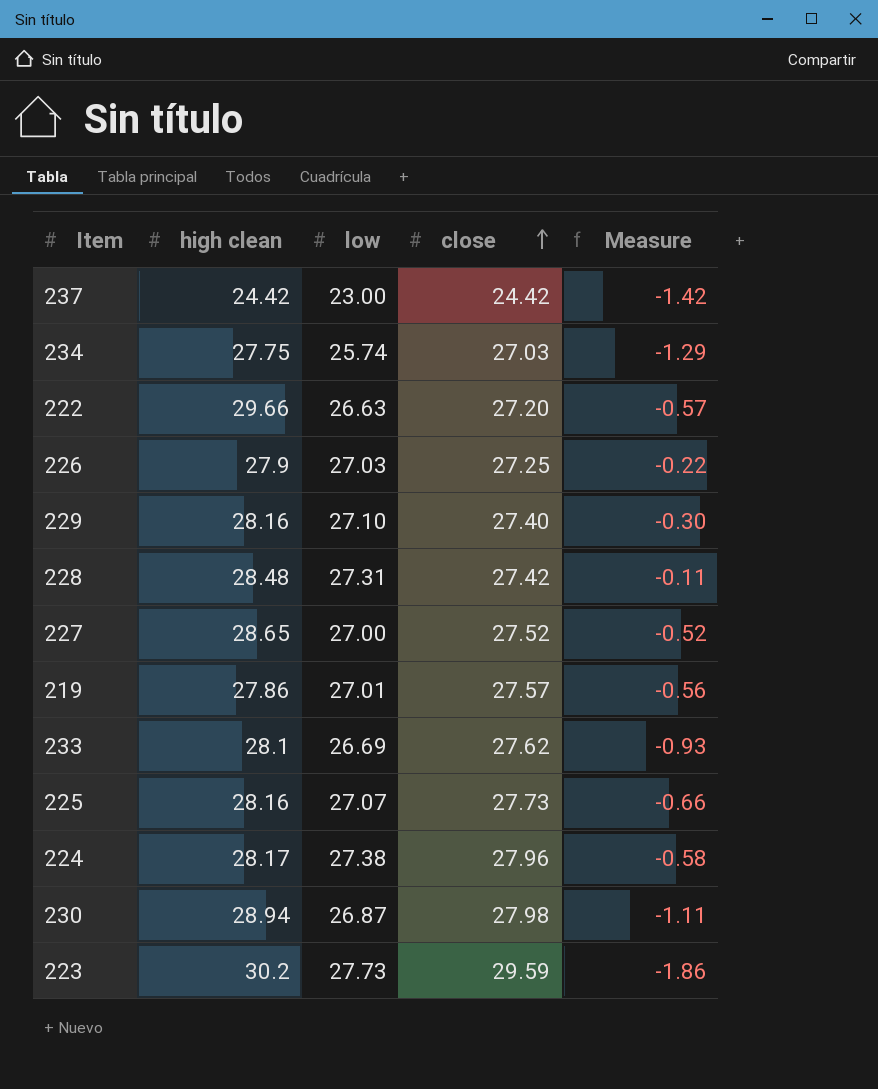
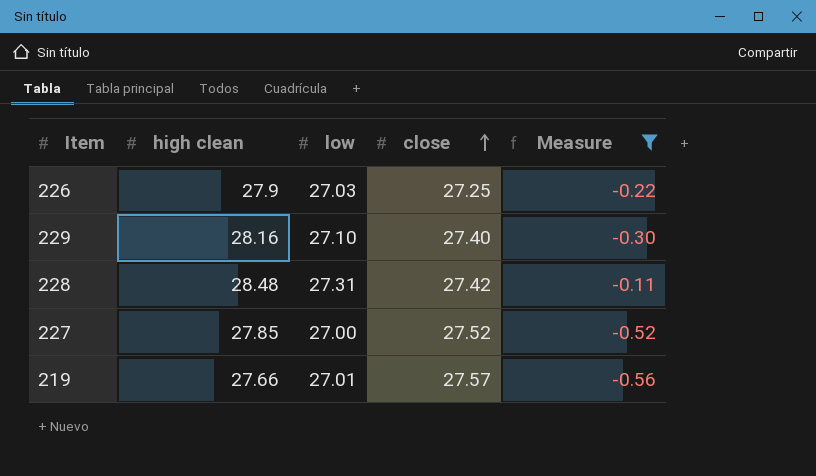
filter: none -> Measure >= -0.56
227 | high clean: 28.65 -> 27.85
219 | high clean: 27.86 -> 27.66

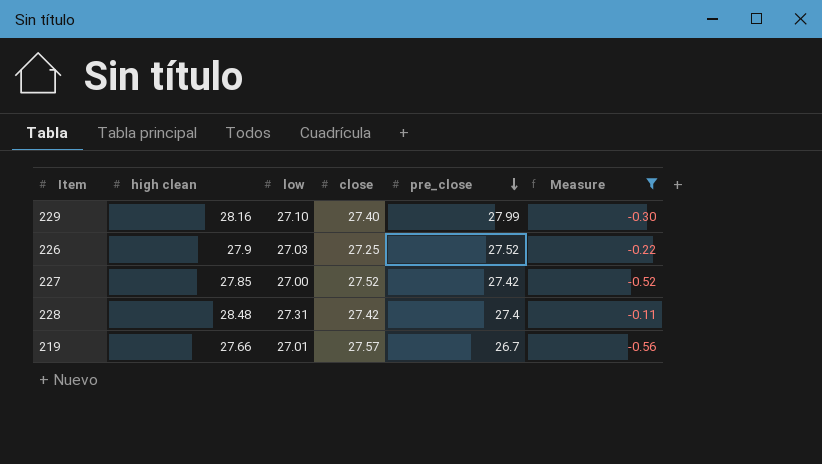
row order: close ascending -> pre_close descending
column pre_close | position: none -> 5

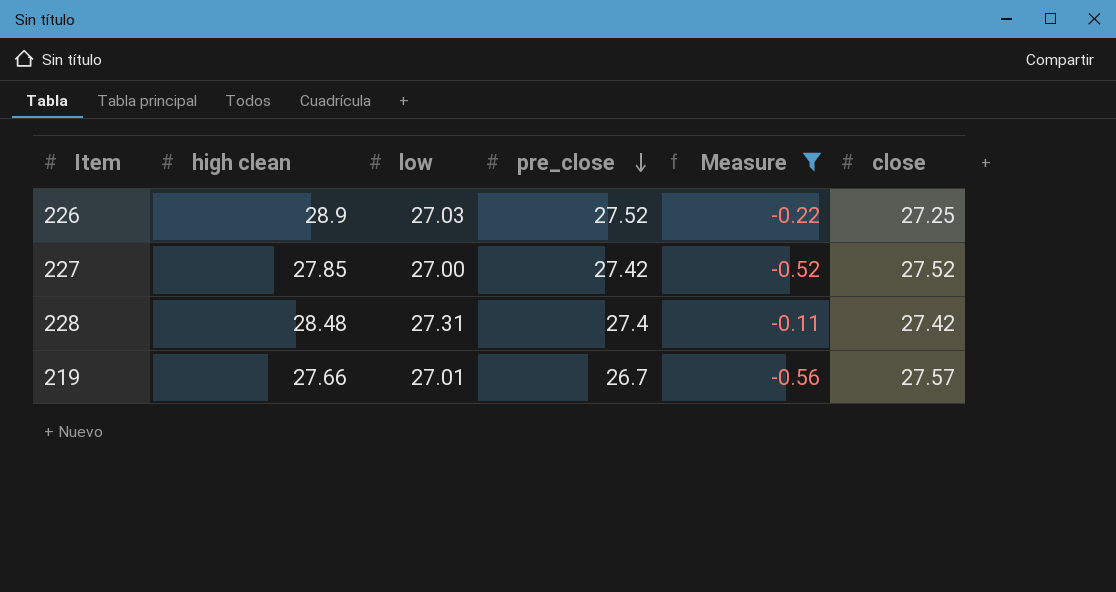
column close | position: 4 -> 6
row 229: 28.16 | 27.10 | 27.40 | 27.99 | -0.30 -> none
226 | high clean: 27.9 -> 28.9

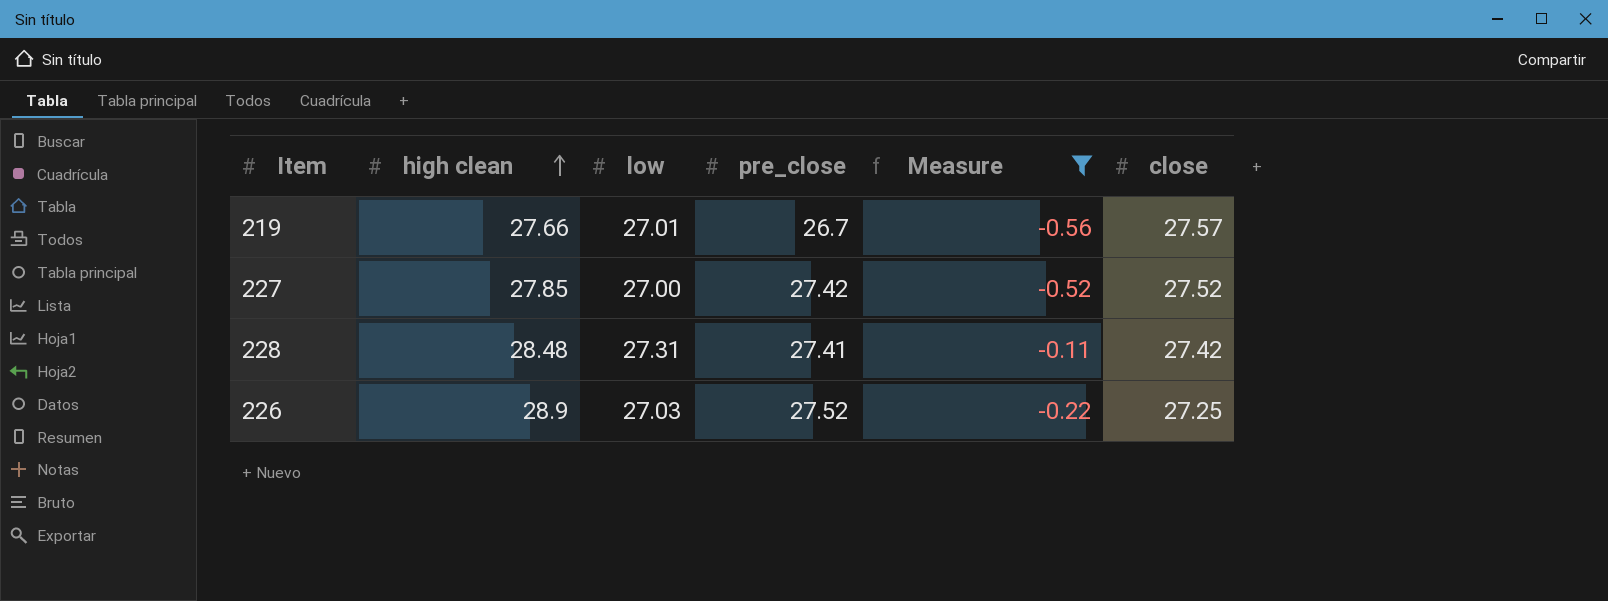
row order: pre_close descending -> high clean ascending
228 | pre_close: 27.4 -> 27.41

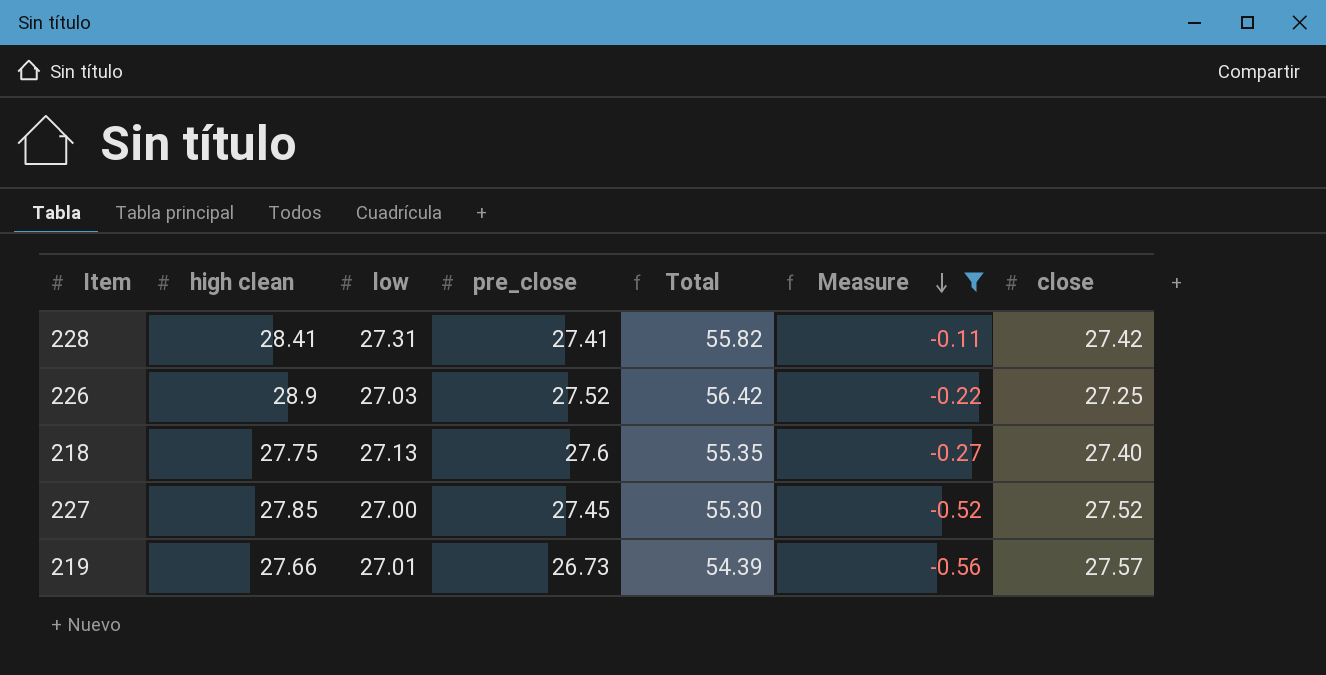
row order: high clean ascending -> Measure descending
column Total | formula: none -> [high clean] + [pre_close]
228 | high clean: 28.48 -> 28.41
row 218: none -> 27.75 | 27.13 | 27.6 | 55.35 | -0.27 | 27.40
227 | pre_close: 27.42 -> 27.45
219 | pre_close: 26.7 -> 26.73

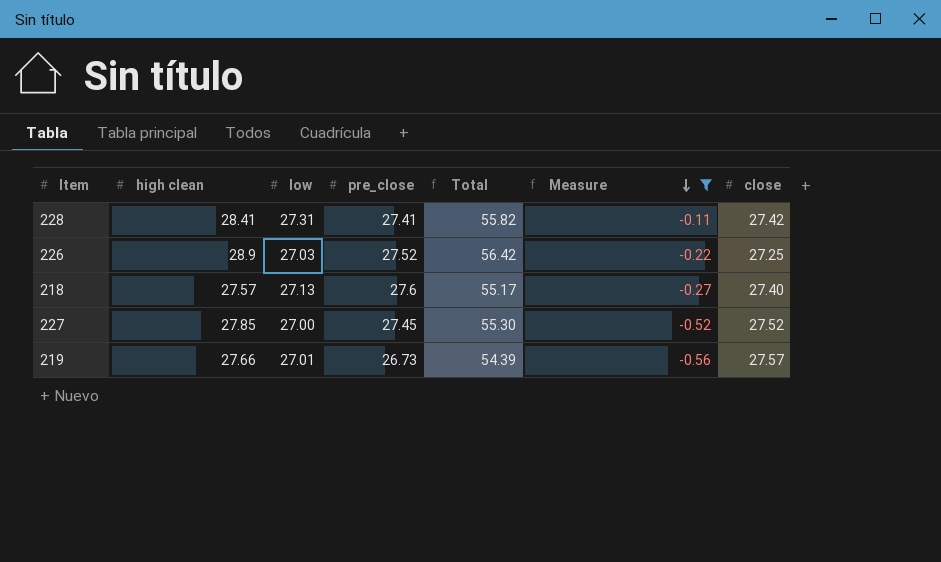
218 | high clean: 27.75 -> 27.57
218 | Total: 55.35 -> 55.17

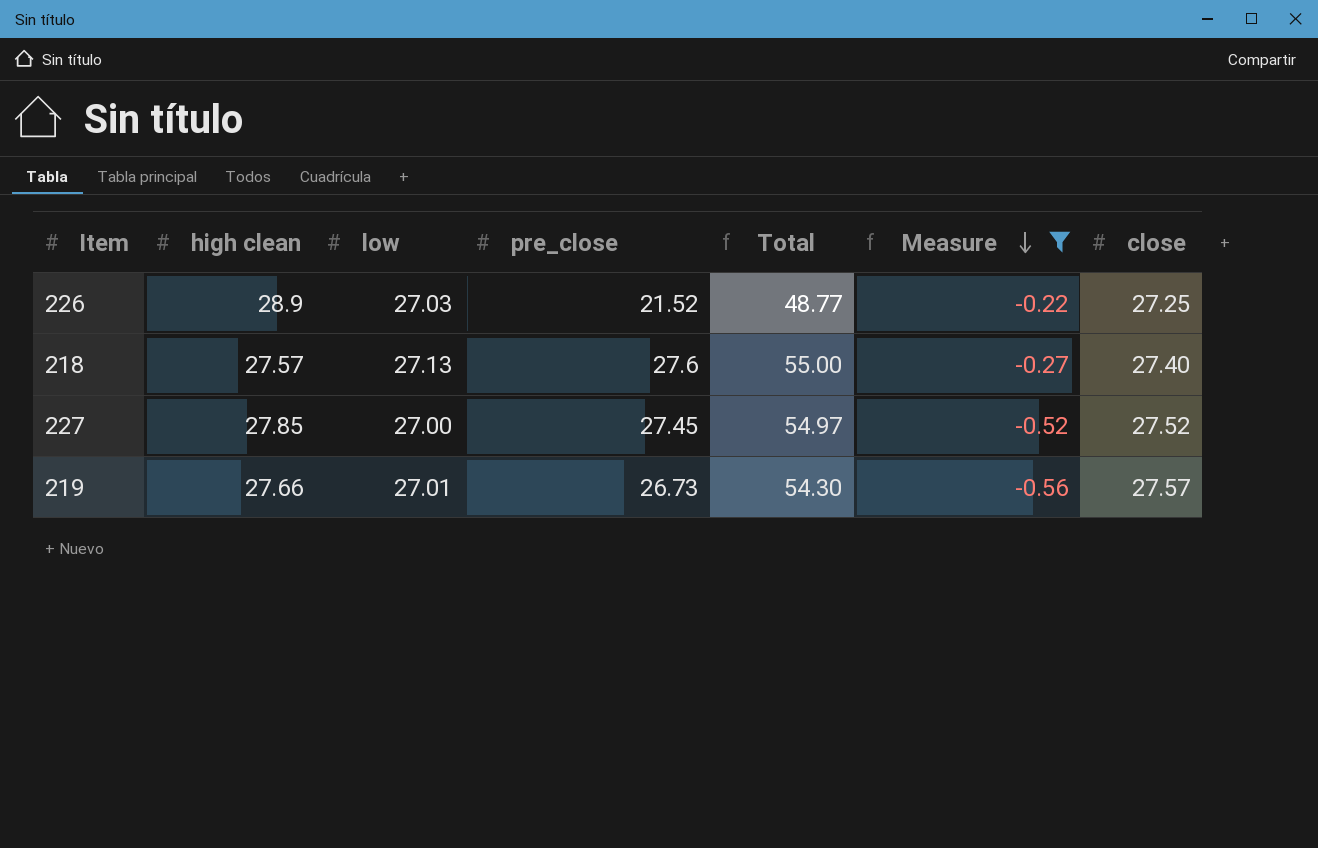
column Total | formula: [high clean] + [pre_close] -> [pre_close] + [close]
row 228: 28.41 | 27.31 | 27.41 | 55.82 | -0.11 | 27.42 -> none
226 | pre_close: 27.52 -> 21.52

